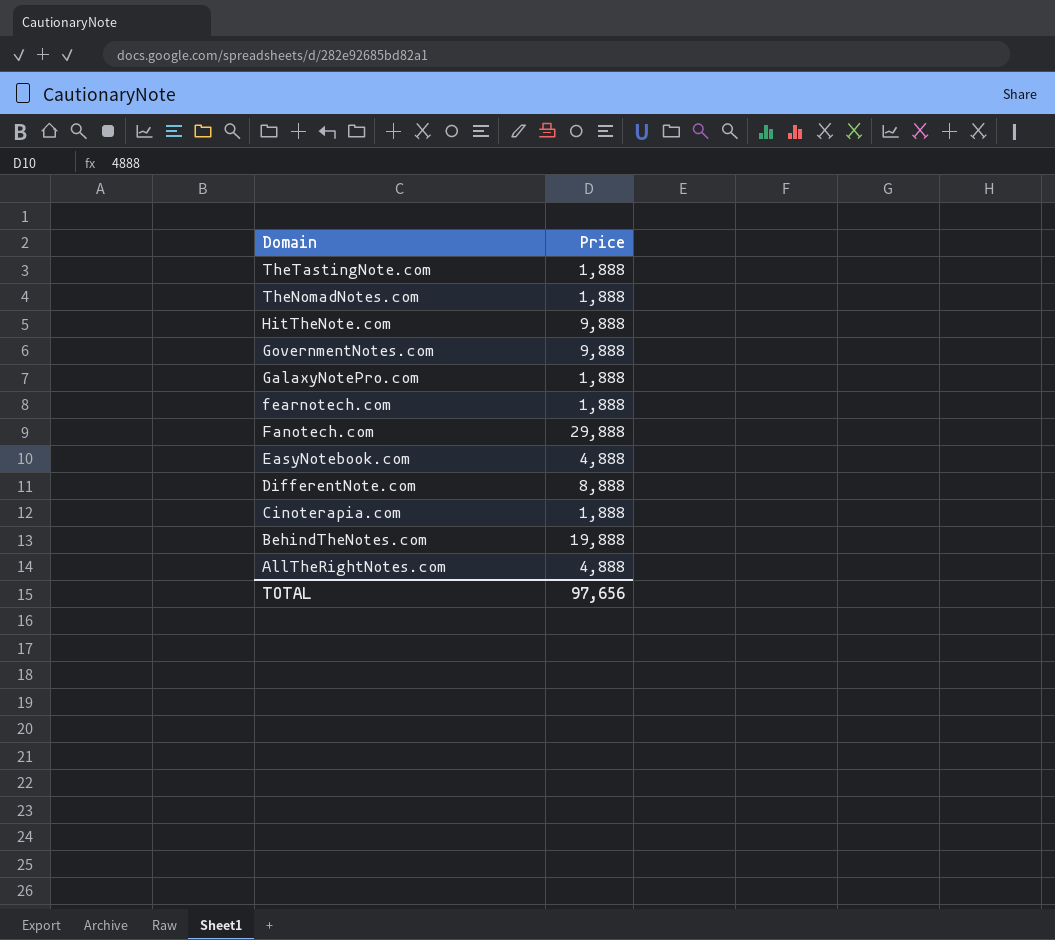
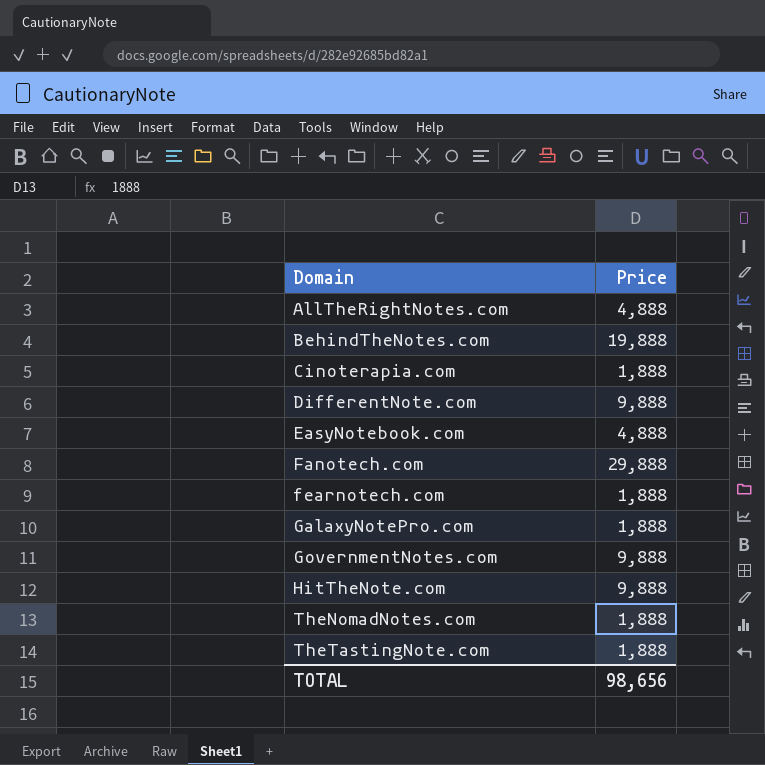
row order: Domain descending -> Domain ascending
DifferentNote.com | Price: 8,888 -> 9,888
TOTAL | Price: 97,656 -> 98,656

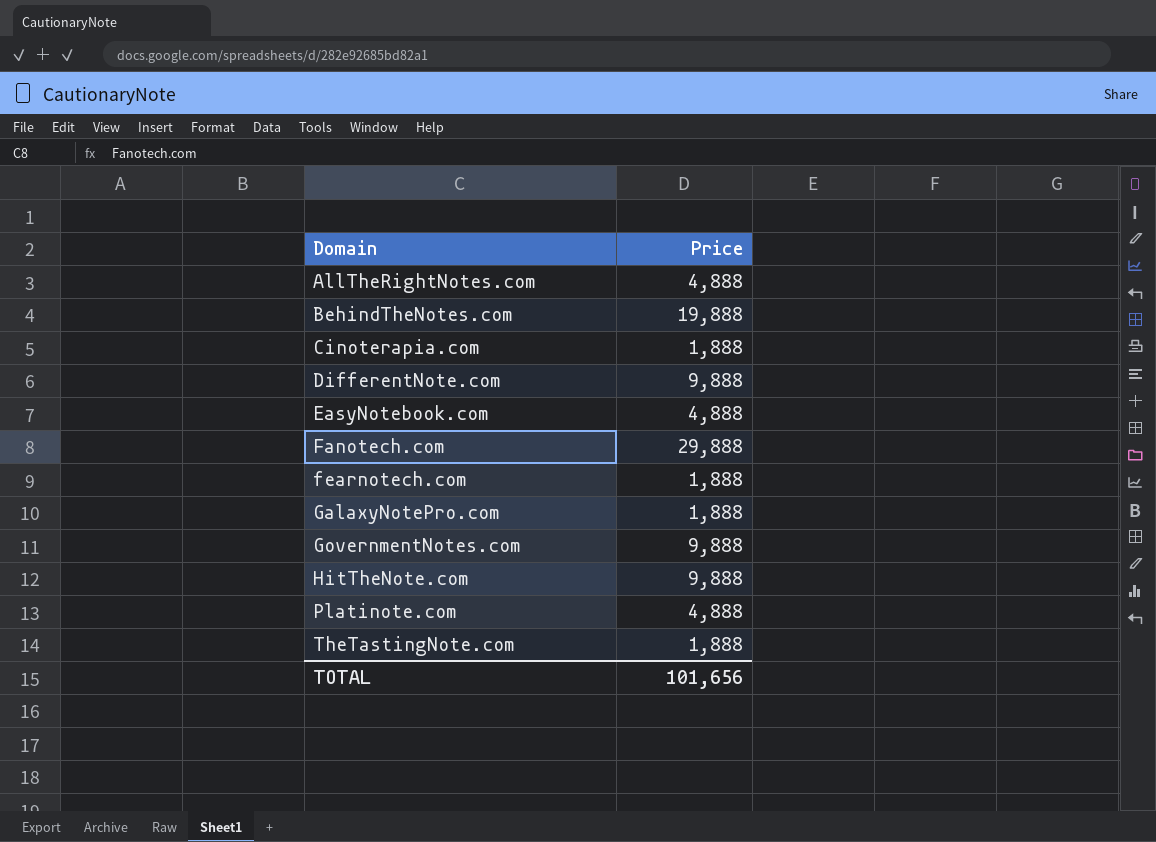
row TheNomadNotes.com: 1,888 -> none
row Platinote.com: none -> 4,888
TOTAL | Price: 98,656 -> 101,656

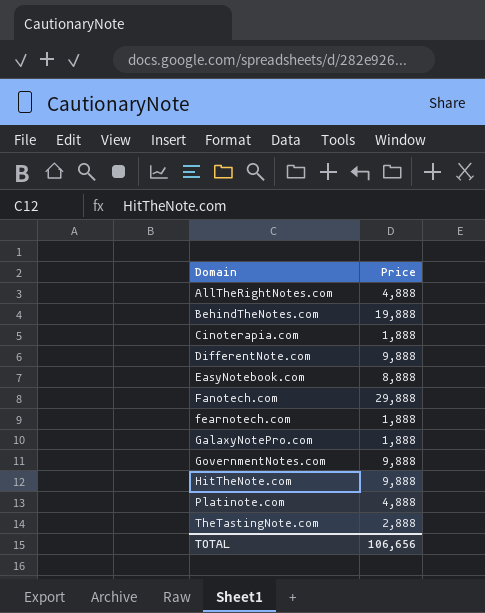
EasyNotebook.com | Price: 4,888 -> 8,888
TheTastingNote.com | Price: 1,888 -> 2,888
TOTAL | Price: 101,656 -> 106,656

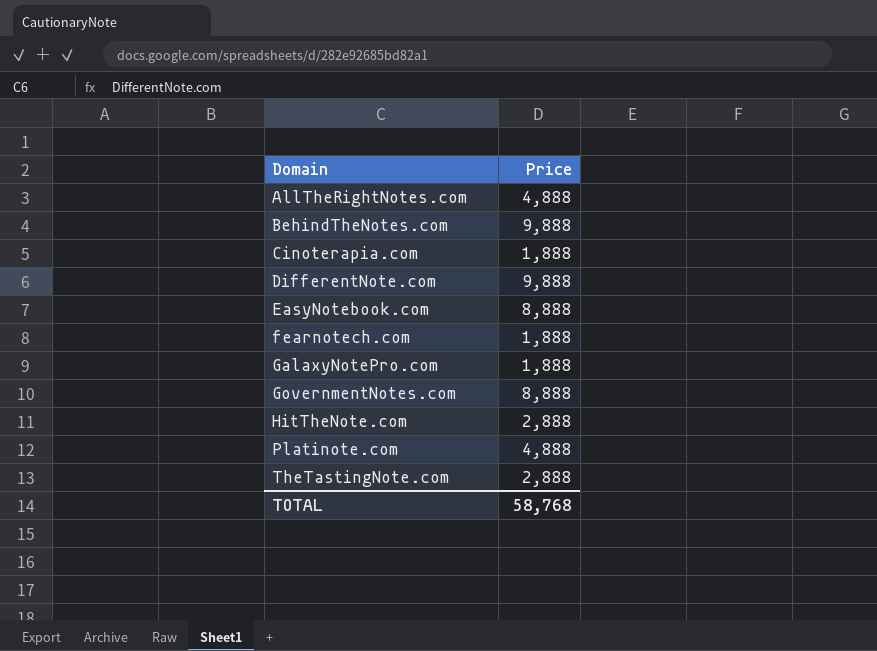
row Fanotech.com: 29,888 -> none
BehindTheNotes.com | Price: 19,888 -> 9,888
GovernmentNotes.com | Price: 9,888 -> 8,888
HitTheNote.com | Price: 9,888 -> 2,888
TOTAL | Price: 106,656 -> 58,768

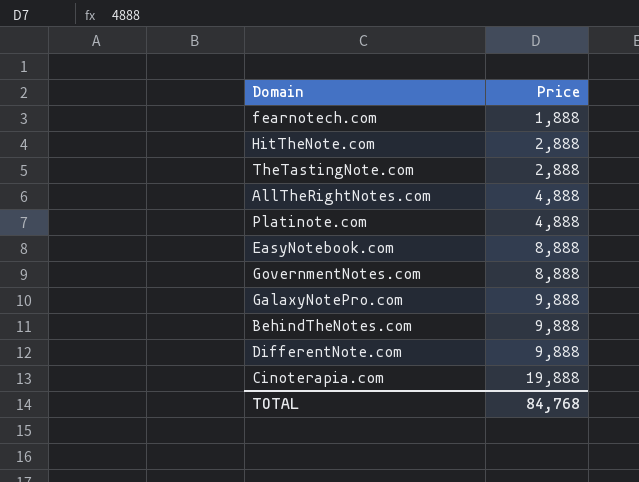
row order: Domain ascending -> Price ascending
GalaxyNotePro.com | Price: 1,888 -> 9,888
Cinoterapia.com | Price: 1,888 -> 19,888
TOTAL | Price: 58,768 -> 84,768

